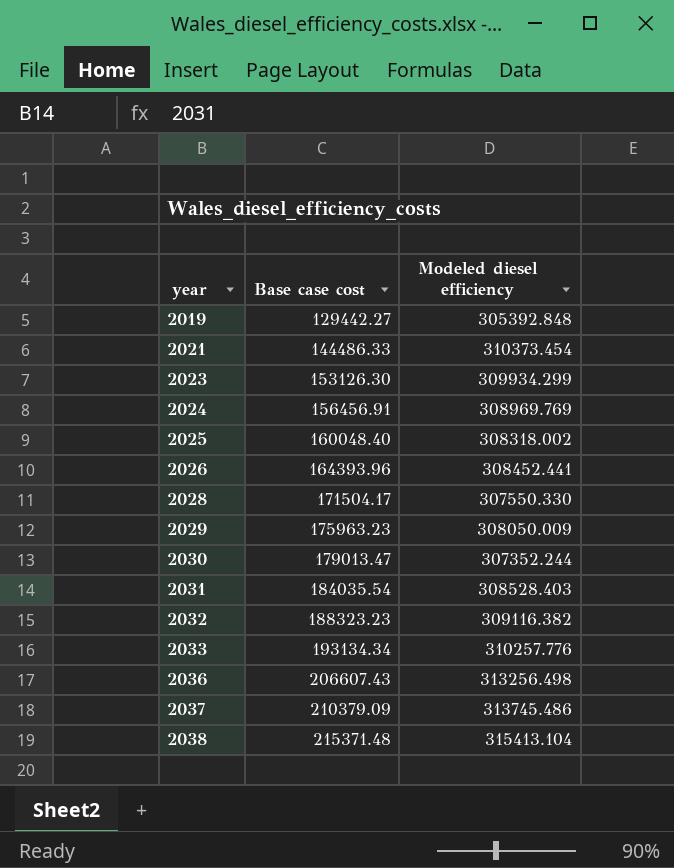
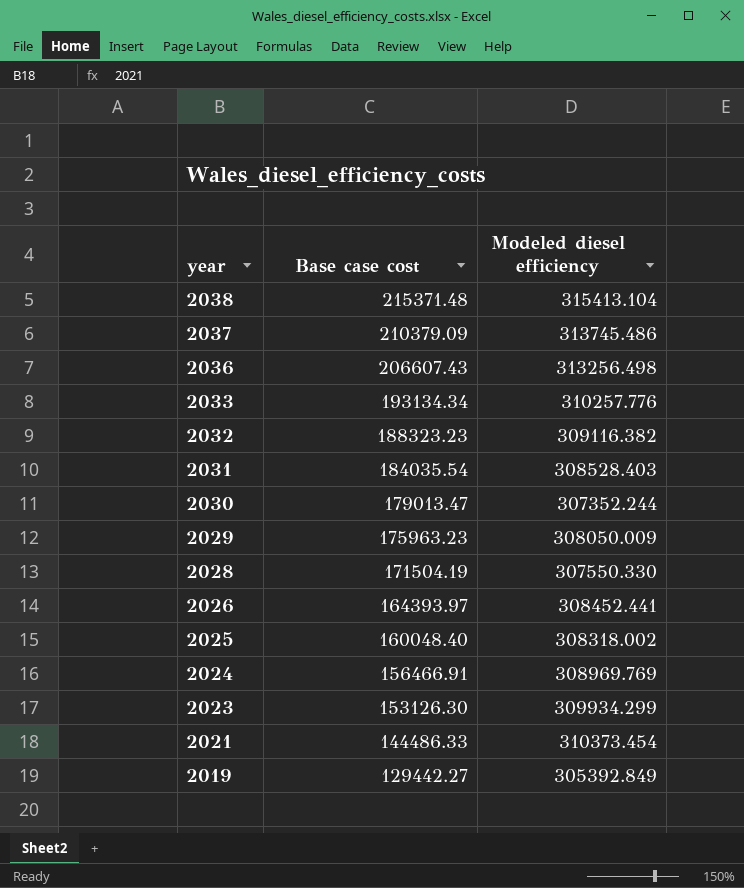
row order: year ascending -> year descending
2028 | Base case cost: 171504.17 -> 171504.19
2026 | Base case cost: 164393.96 -> 164393.97
2024 | Base case cost: 156456.91 -> 156466.91
2019 | Modeled diesel efficiency: 305392.848 -> 305392.849

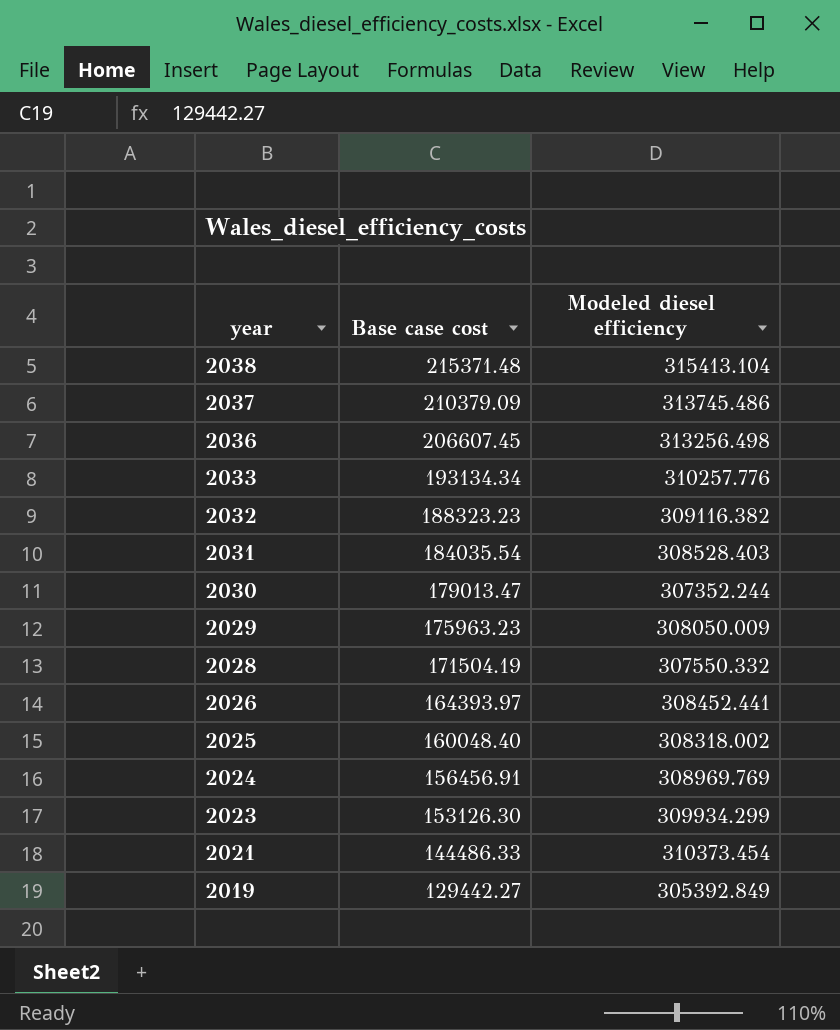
2036 | Base case cost: 206607.43 -> 206607.45
2028 | Modeled diesel efficiency: 307550.330 -> 307550.332
2024 | Base case cost: 156466.91 -> 156456.91

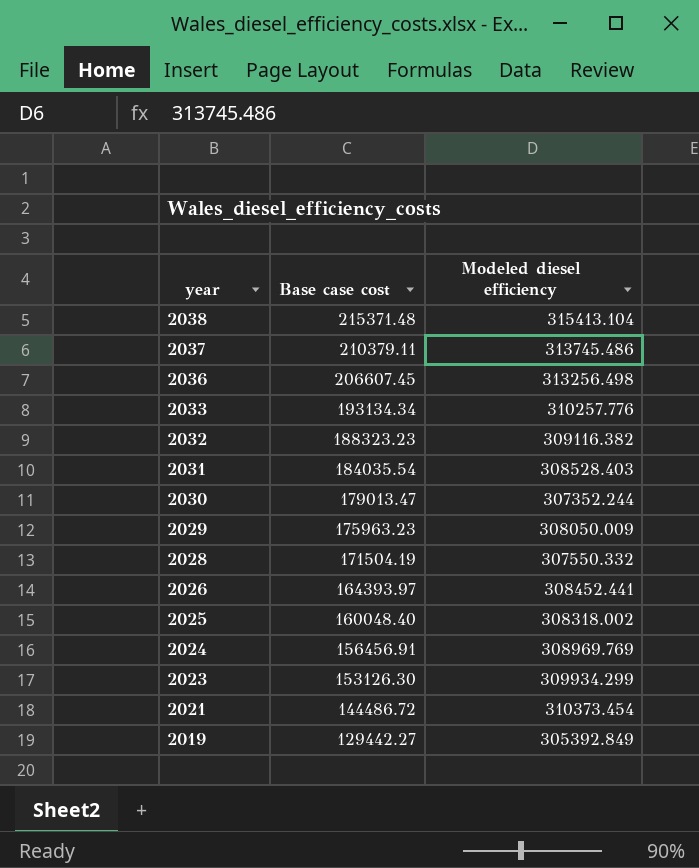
2037 | Base case cost: 210379.09 -> 210379.11
2021 | Base case cost: 144486.33 -> 144486.72

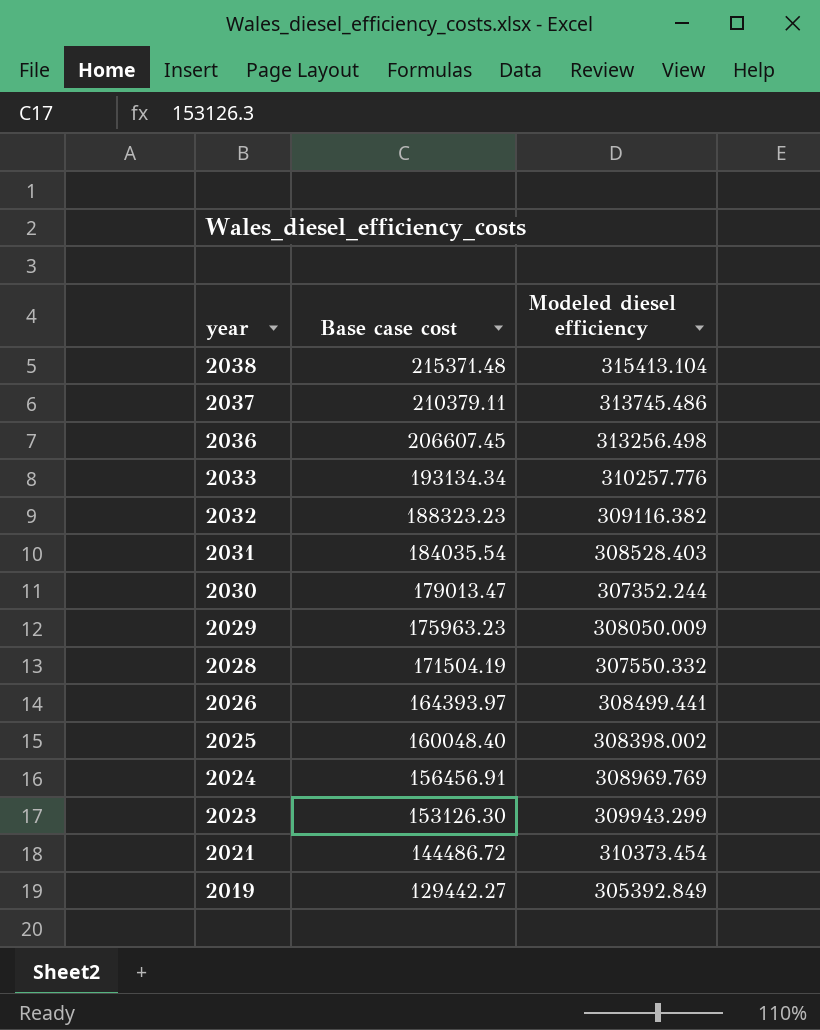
2026 | Modeled diesel efficiency: 308452.441 -> 308499.441
2025 | Modeled diesel efficiency: 308318.002 -> 308398.002
2023 | Modeled diesel efficiency: 309934.299 -> 309943.299

